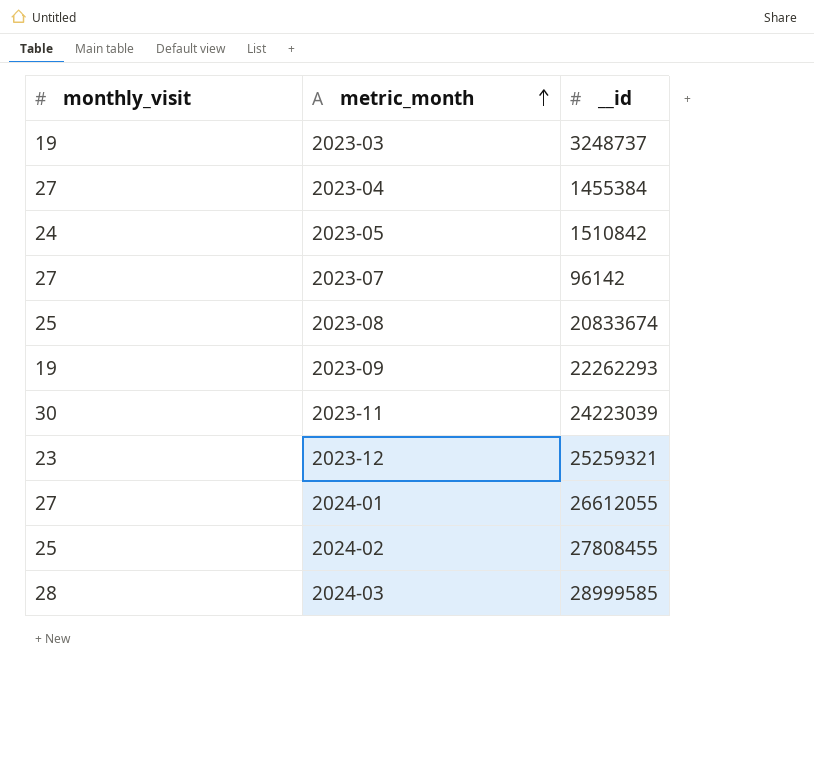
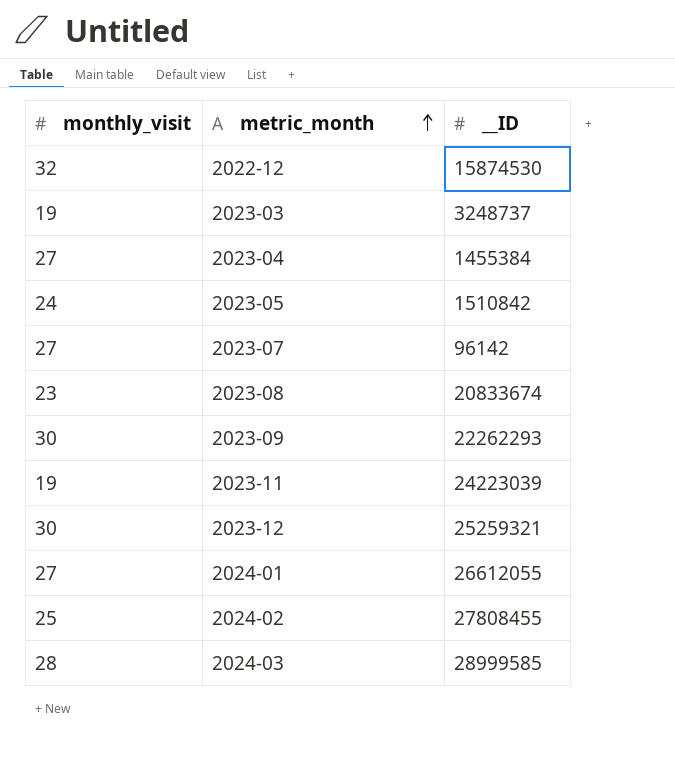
column name: __id -> __ID
row 2022-12: none -> 32 | 15874530
2023-08 | monthly_visit: 25 -> 23
2023-09 | monthly_visit: 19 -> 30
2023-11 | monthly_visit: 30 -> 19
2023-12 | monthly_visit: 23 -> 30

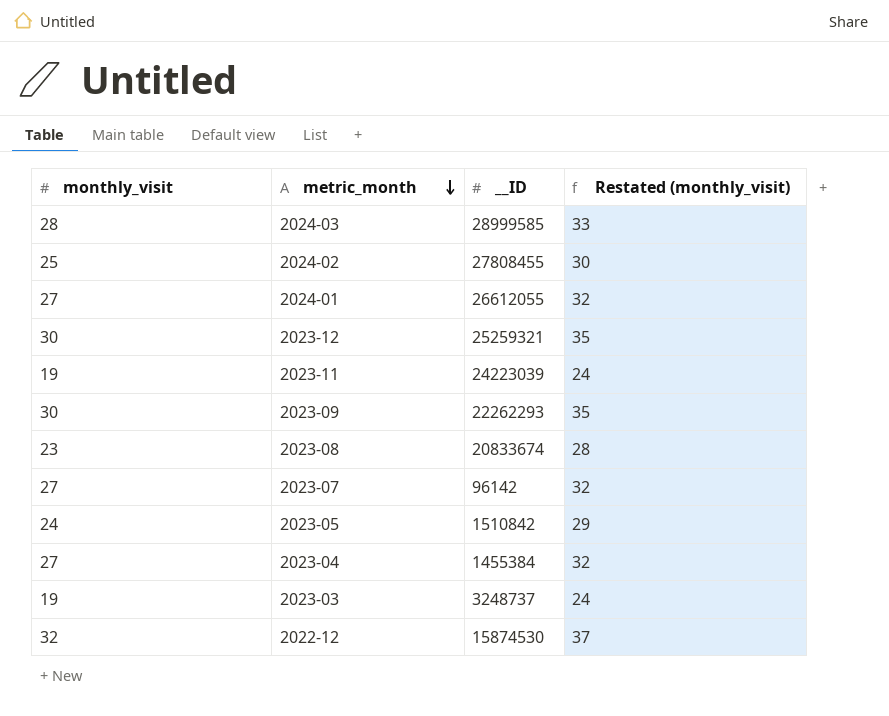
row order: metric_month ascending -> metric_month descending
column Restated (monthly_visit) | formula: none -> [monthly_visit] + 5

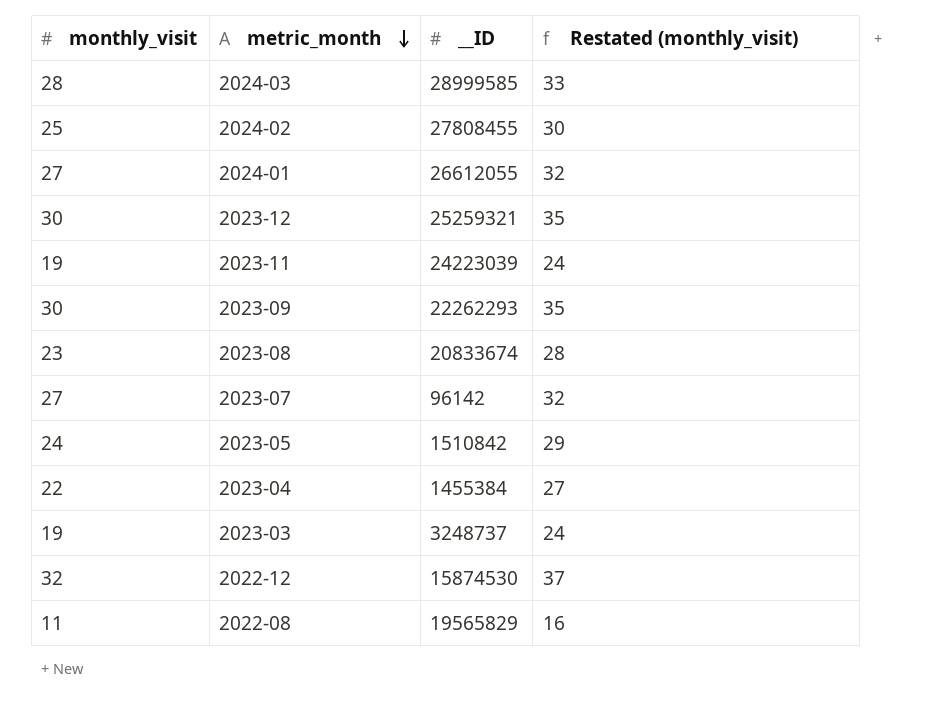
2023-04 | monthly_visit: 27 -> 22
2023-04 | Restated (monthly_visit): 32 -> 27
row 2022-08: none -> 11 | 19565829 | 16

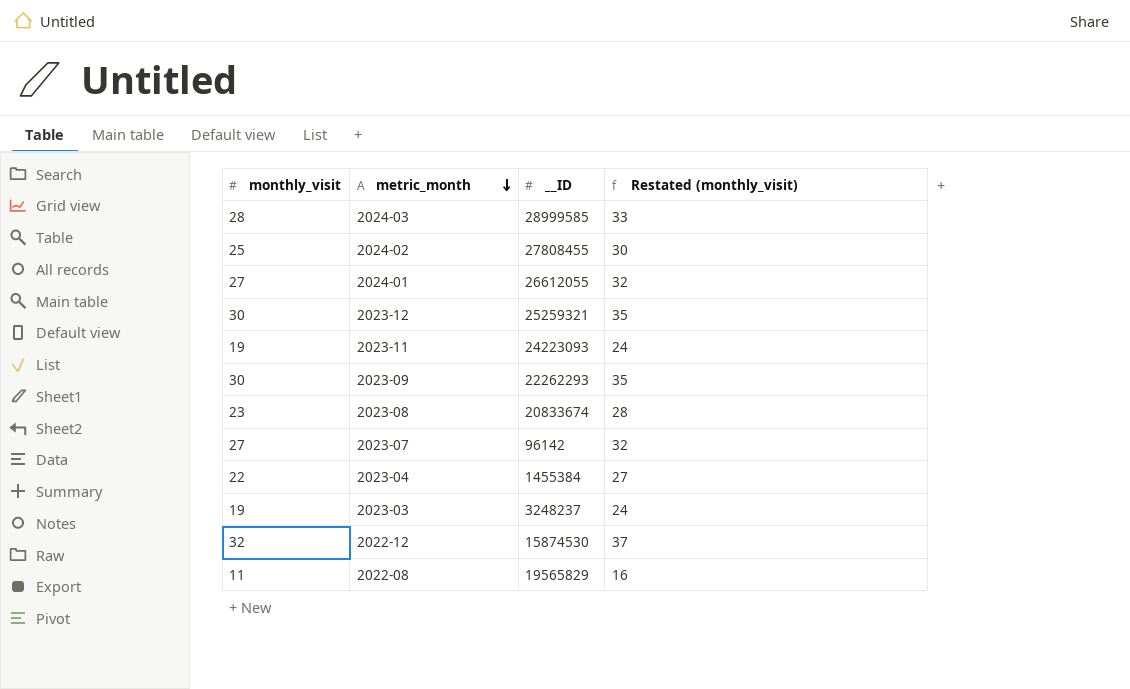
row 2023-05: 24 | 1510842 | 29 -> none
2023-11 | __ID: 24223039 -> 24223093
2023-03 | __ID: 3248737 -> 3248237

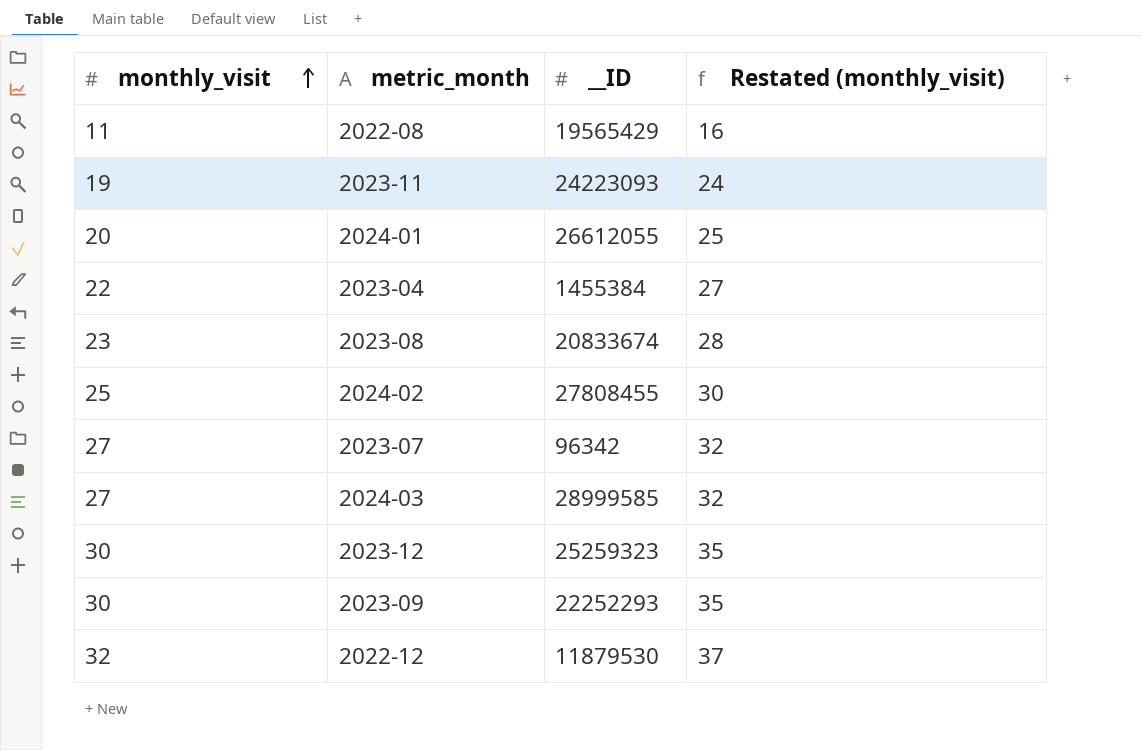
row order: metric_month descending -> monthly_visit ascending
row 2023-03: 19 | 3248237 | 24 -> none
2022-08 | __ID: 19565829 -> 19565429
2024-01 | monthly_visit: 27 -> 20
2024-01 | Restated (monthly_visit): 32 -> 25
2023-07 | __ID: 96142 -> 96342
2024-03 | monthly_visit: 28 -> 27
2024-03 | Restated (monthly_visit): 33 -> 32
2023-12 | __ID: 25259321 -> 25259323
2023-09 | __ID: 22262293 -> 22252293
2022-12 | __ID: 15874530 -> 11879530

